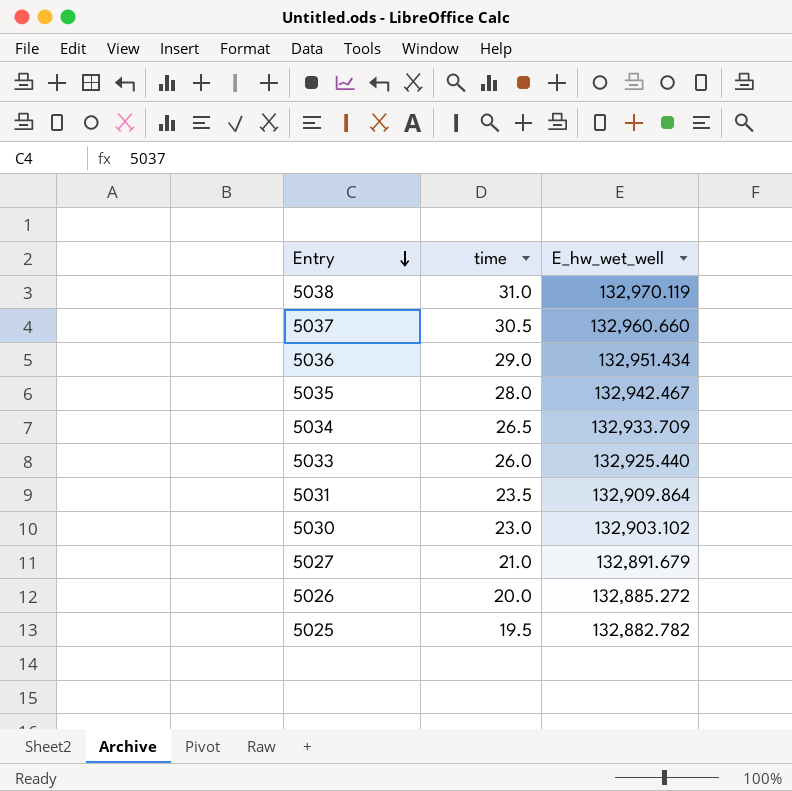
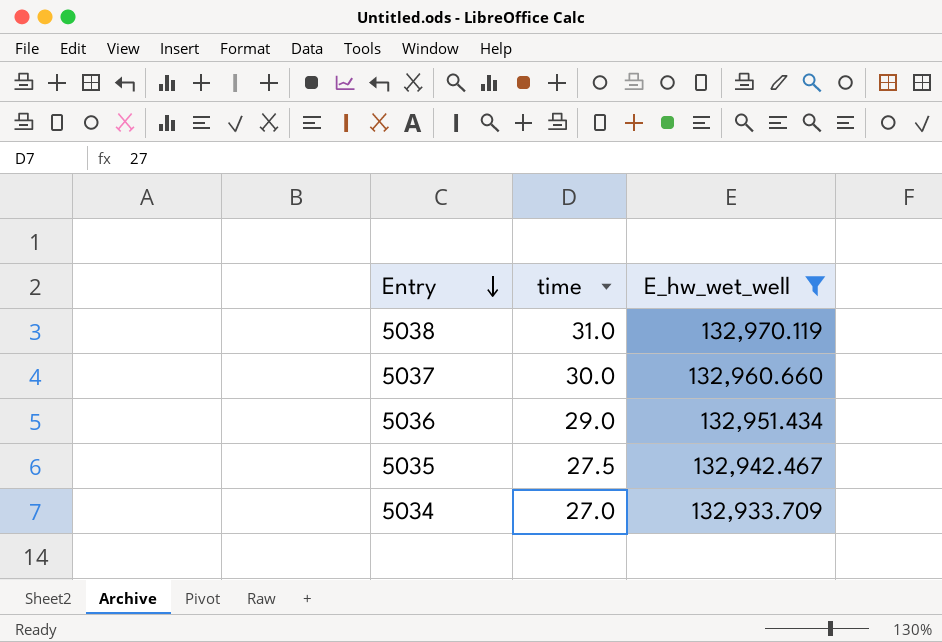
filter: none -> E_hw_wet_well >= 132,933.709
5037 | time: 30.5 -> 30.0
5035 | time: 28.0 -> 27.5
5034 | time: 26.5 -> 27.0

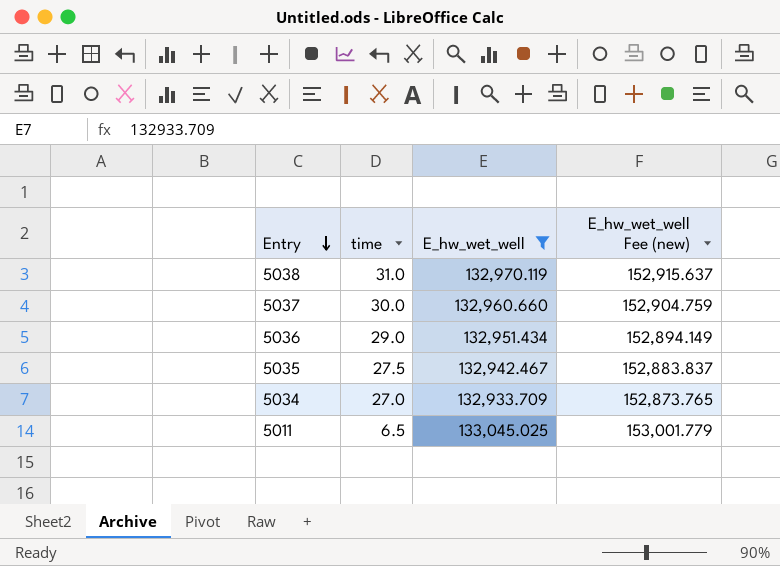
column E_hw_wet_well Fee (new) | formula: none -> [E_hw_wet_well] * 1.15
row 5011: none -> 6.5 | 133,045.025 | 153,001.779

